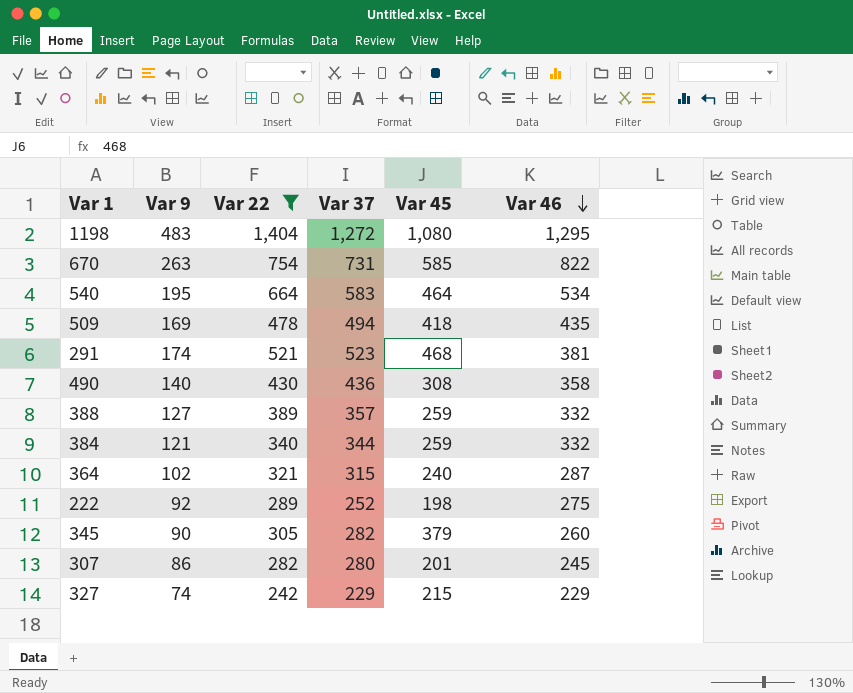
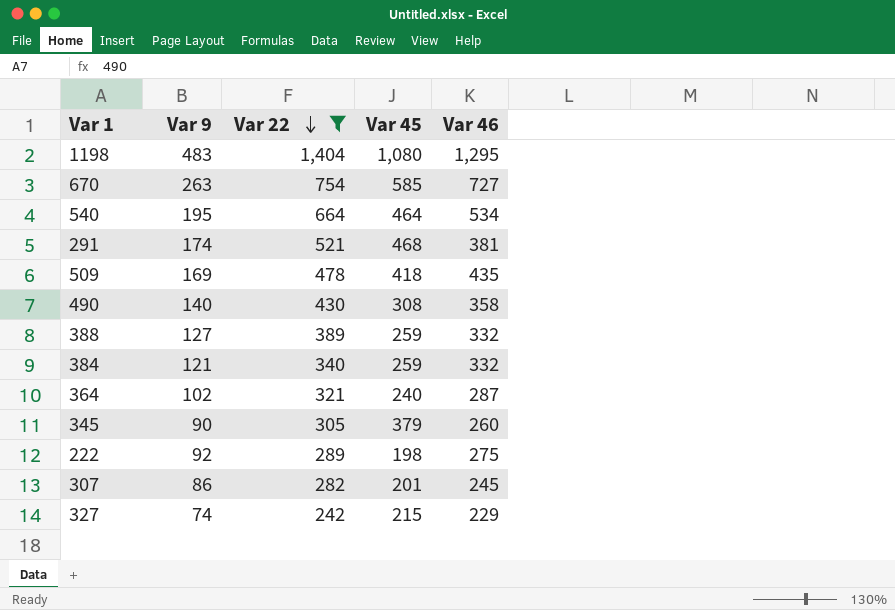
row order: Var 46 descending -> Var 22 descending
column Var 37 | position: 4 -> none
670 | Var 46: 822 -> 727

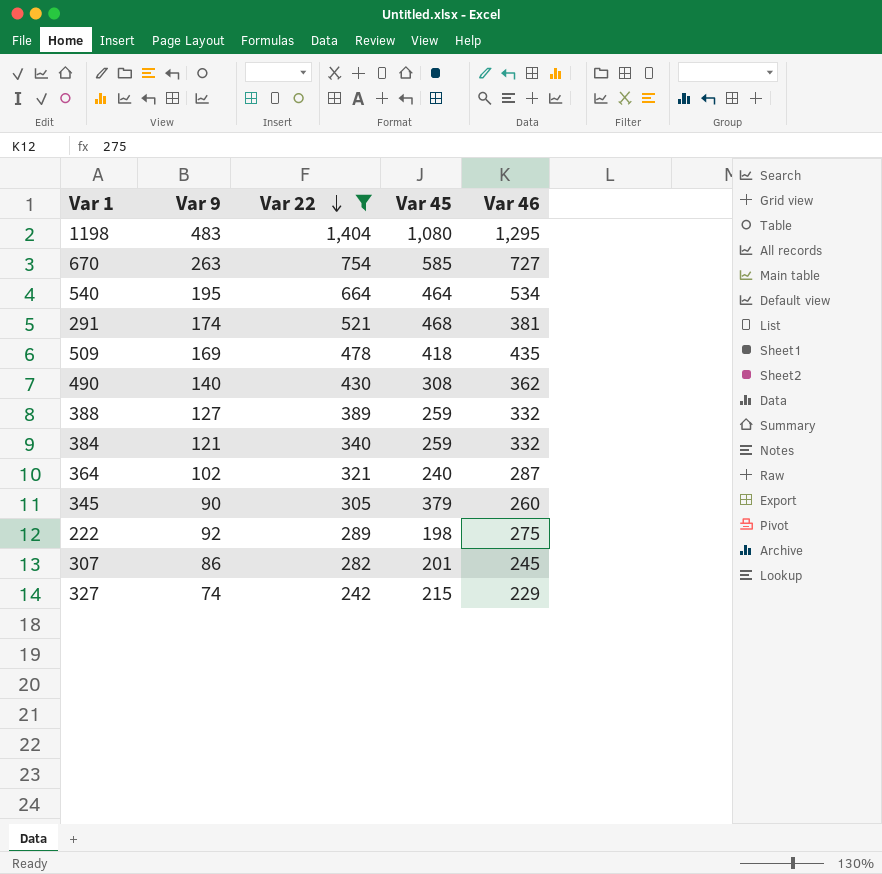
490 | Var 46: 358 -> 362

